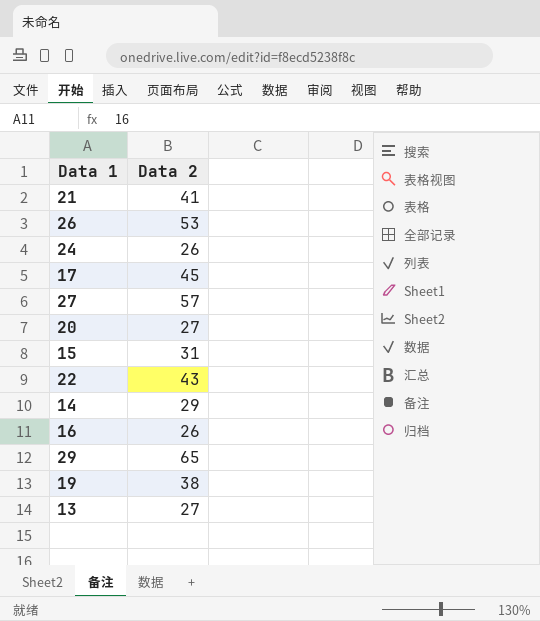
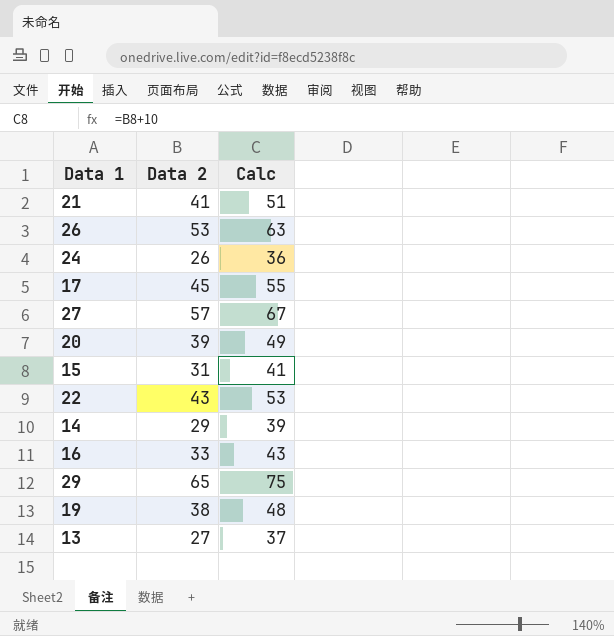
column Calc | formula: none -> [Data 2] + 10
20 | Data 2: 27 -> 39
16 | Data 2: 26 -> 33

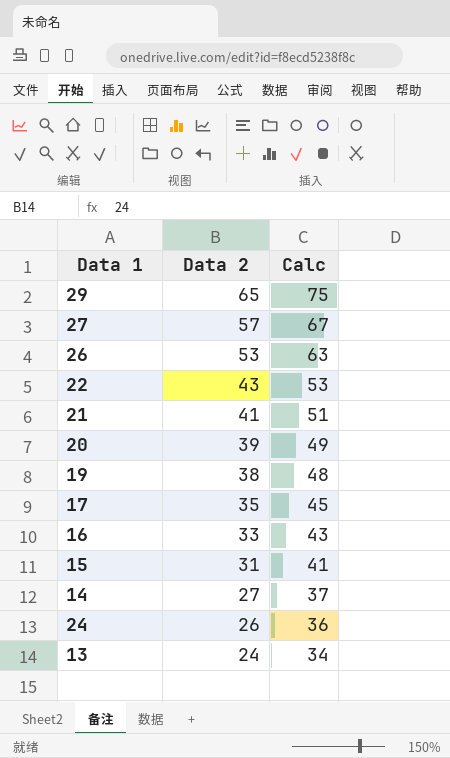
row order: none -> Data 2 descending
17 | Data 2: 45 -> 35
17 | Calc: 55 -> 45
14 | Data 2: 29 -> 27
14 | Calc: 39 -> 37
13 | Data 2: 27 -> 24
13 | Calc: 37 -> 34

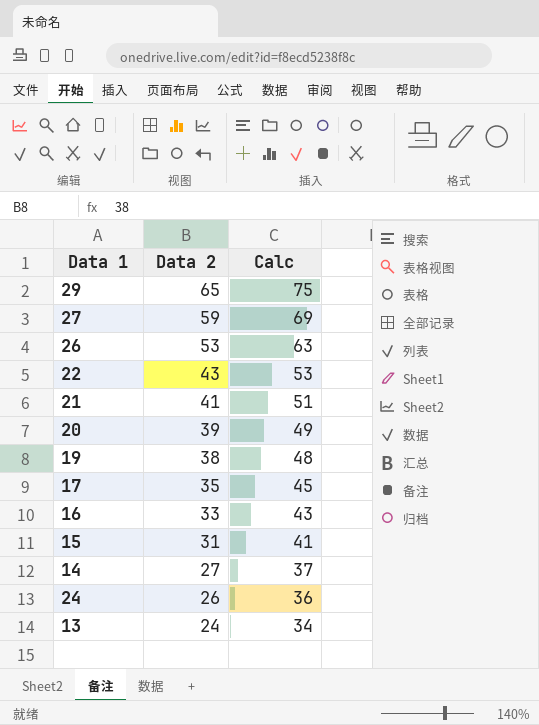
27 | Data 2: 57 -> 59
27 | Calc: 67 -> 69

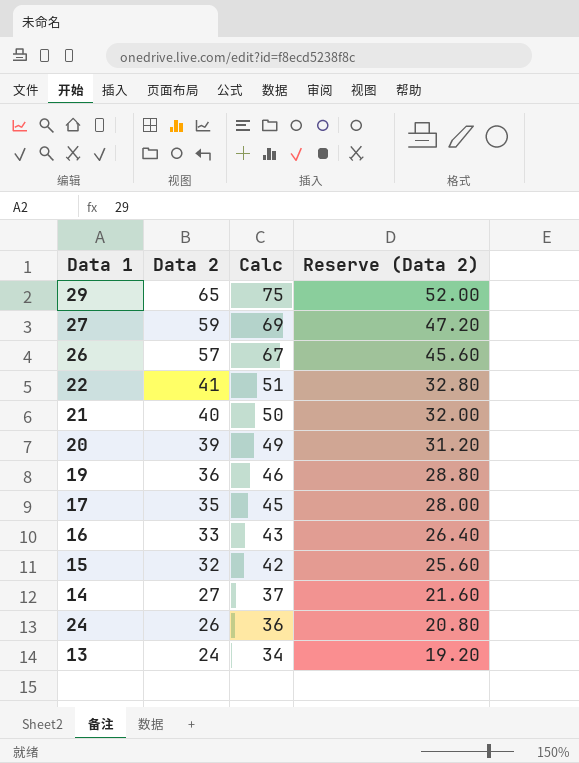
column Reserve (Data 2) | formula: none -> [Data 2] * 0.8
26 | Data 2: 53 -> 57
26 | Calc: 63 -> 67
22 | Data 2: 43 -> 41
22 | Calc: 53 -> 51
21 | Data 2: 41 -> 40
21 | Calc: 51 -> 50
19 | Data 2: 38 -> 36
19 | Calc: 48 -> 46
15 | Data 2: 31 -> 32
15 | Calc: 41 -> 42

